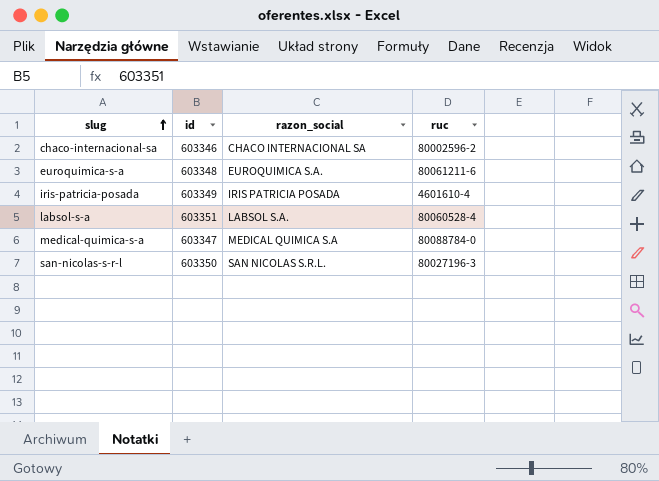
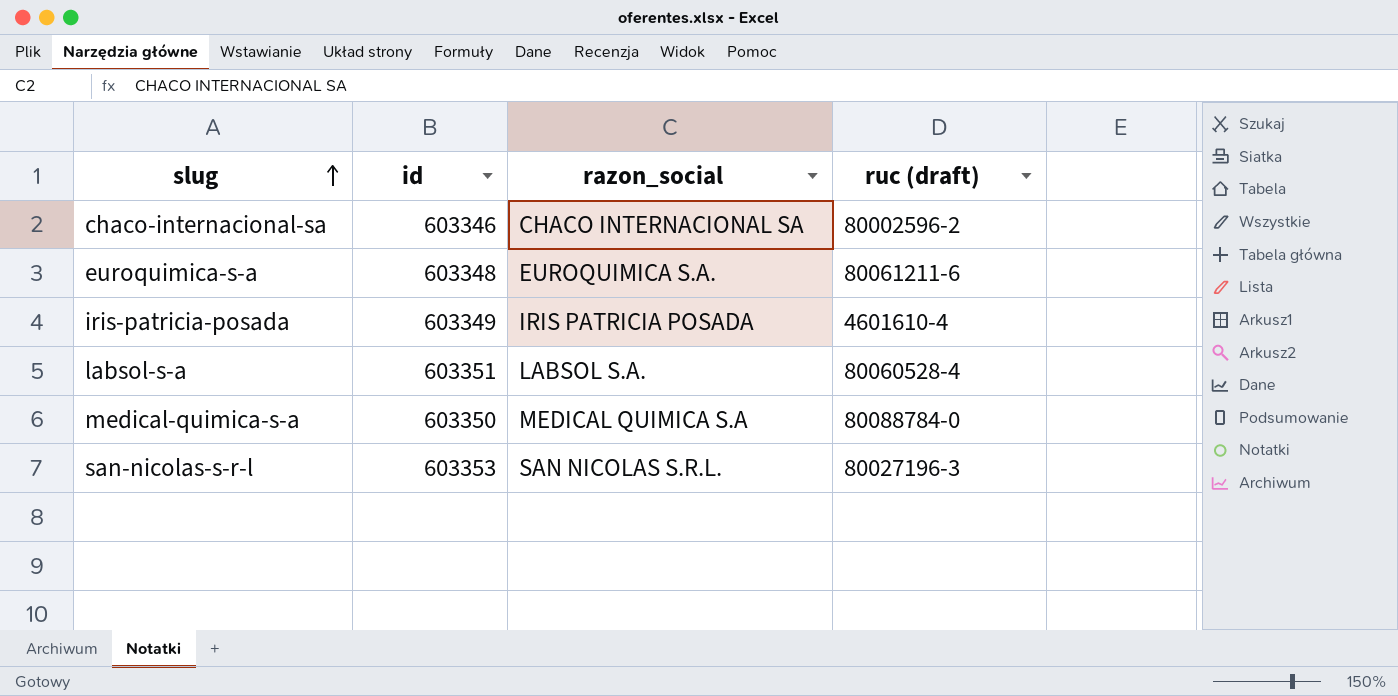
column name: ruc -> ruc (draft)
medical-quimica-s-a | id: 603347 -> 603350
san-nicolas-s-r-l | id: 603350 -> 603353

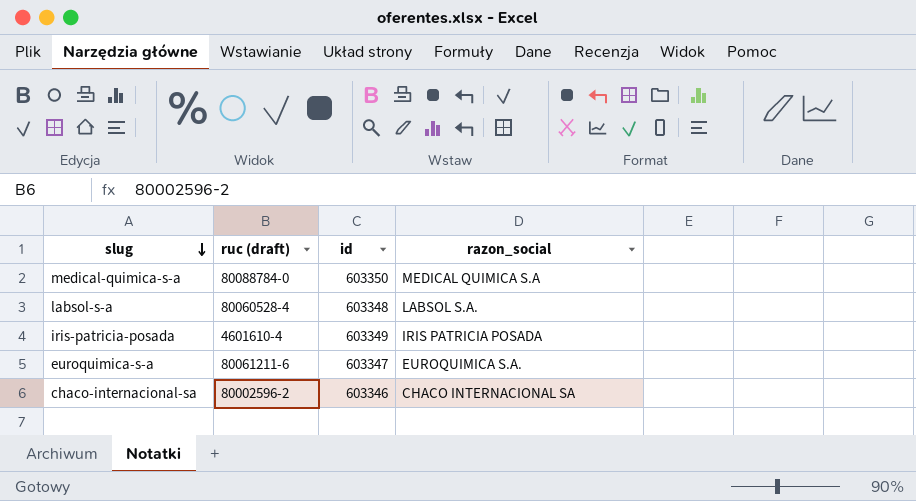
row order: slug ascending -> slug descending
column ruc (draft) | position: 4 -> 2
row san-nicolas-s-r-l: 603353 | SAN NICOLAS S.R.L. | 80027196-3 -> none
labsol-s-a | id: 603351 -> 603348
euroquimica-s-a | id: 603348 -> 603347

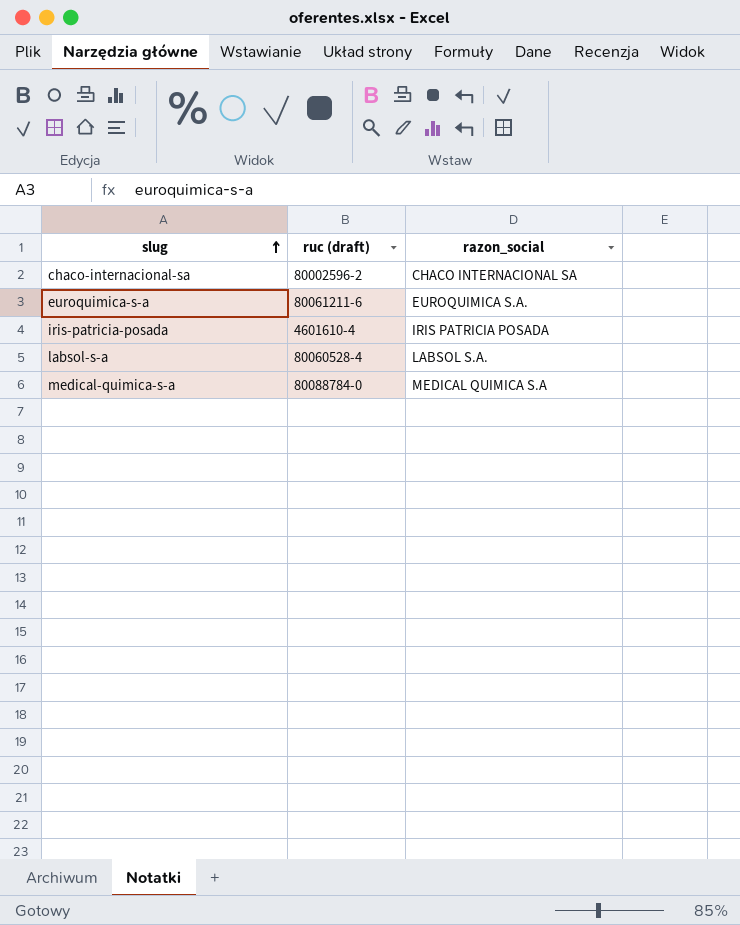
row order: slug descending -> slug ascending
column id | position: 3 -> none

